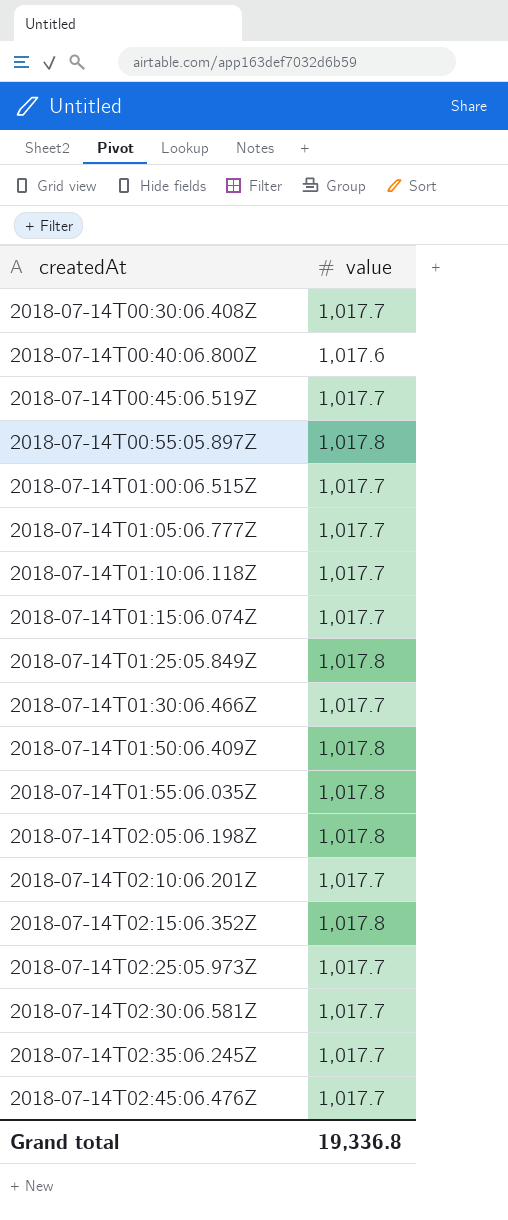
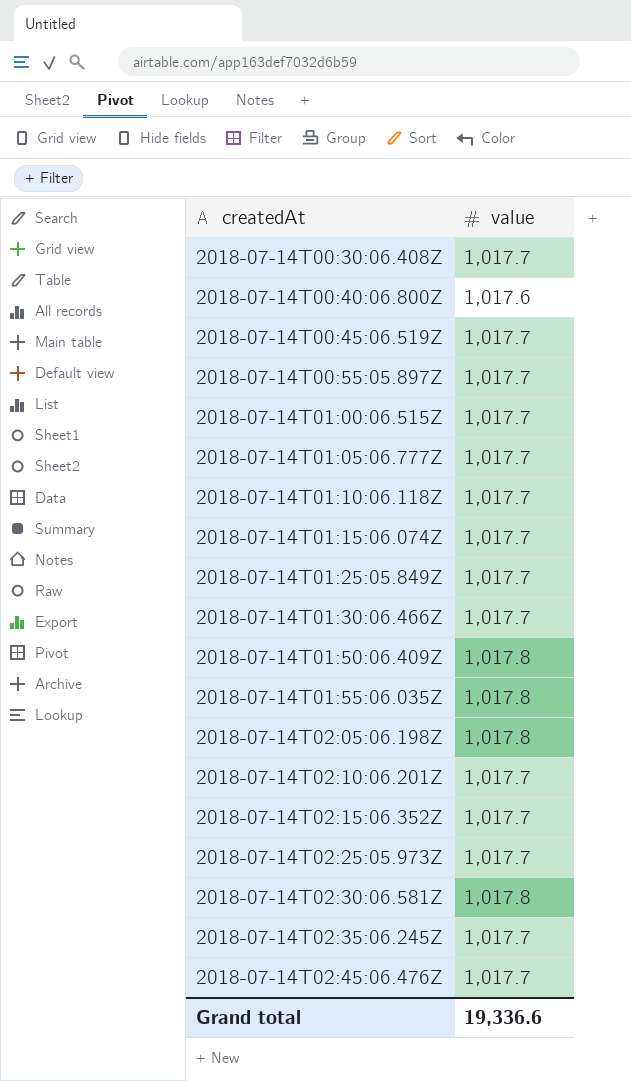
2018-07-14T00:55:05.897Z | value: 1,017.8 -> 1,017.7
2018-07-14T01:25:05.849Z | value: 1,017.8 -> 1,017.7
2018-07-14T02:15:06.352Z | value: 1,017.8 -> 1,017.7
2018-07-14T02:30:06.581Z | value: 1,017.7 -> 1,017.8
Grand total | value: 19,336.8 -> 19,336.6

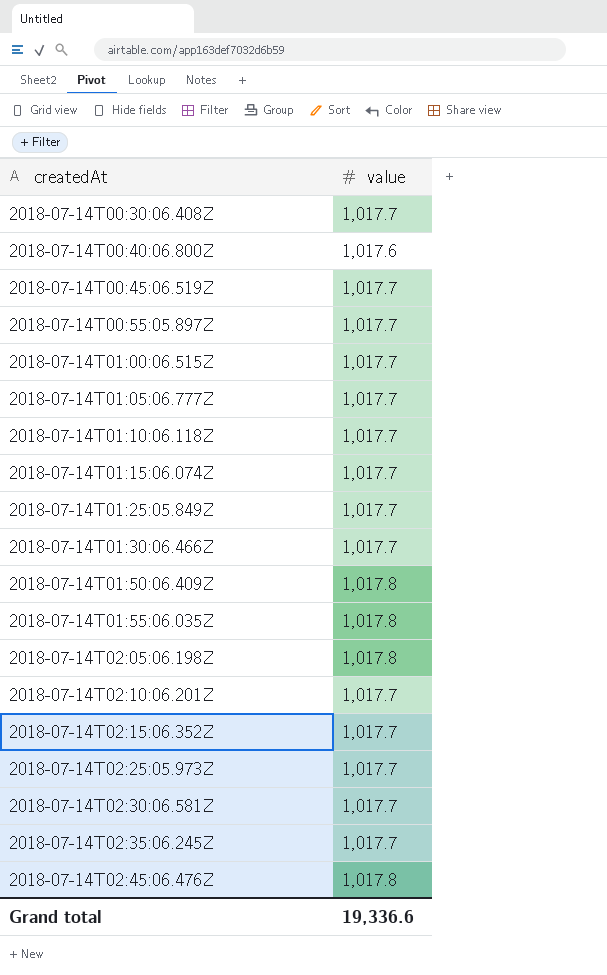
2018-07-14T02:30:06.581Z | value: 1,017.8 -> 1,017.7
2018-07-14T02:45:06.476Z | value: 1,017.7 -> 1,017.8

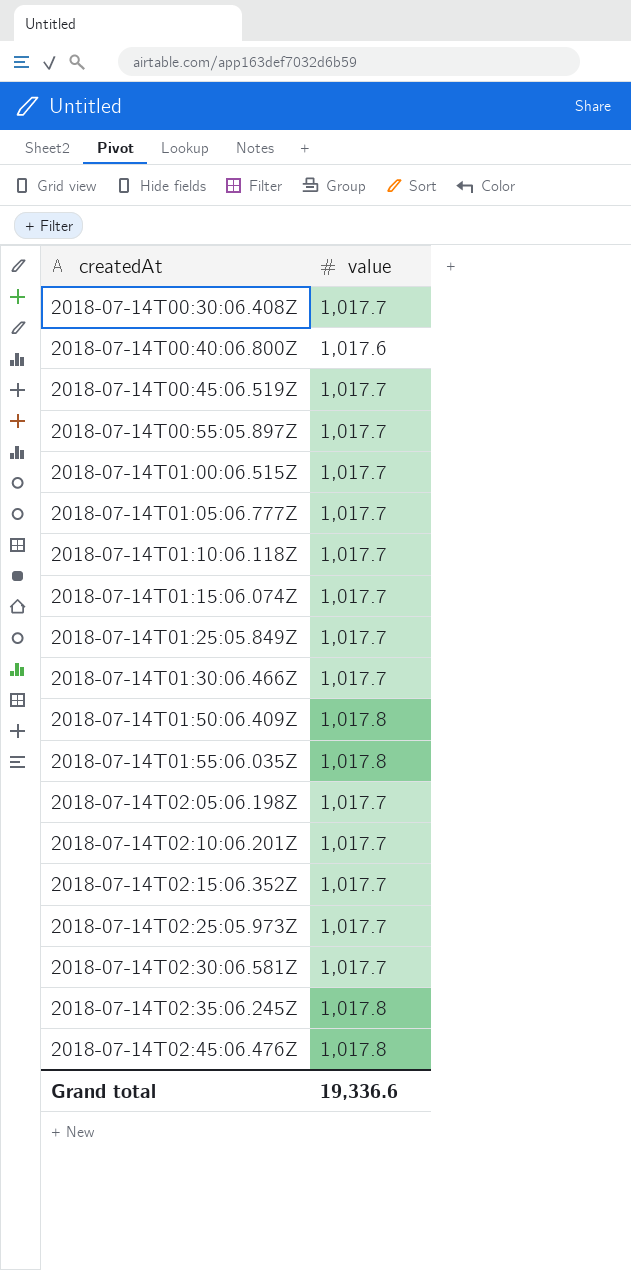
2018-07-14T02:05:06.198Z | value: 1,017.8 -> 1,017.7
2018-07-14T02:35:06.245Z | value: 1,017.7 -> 1,017.8

